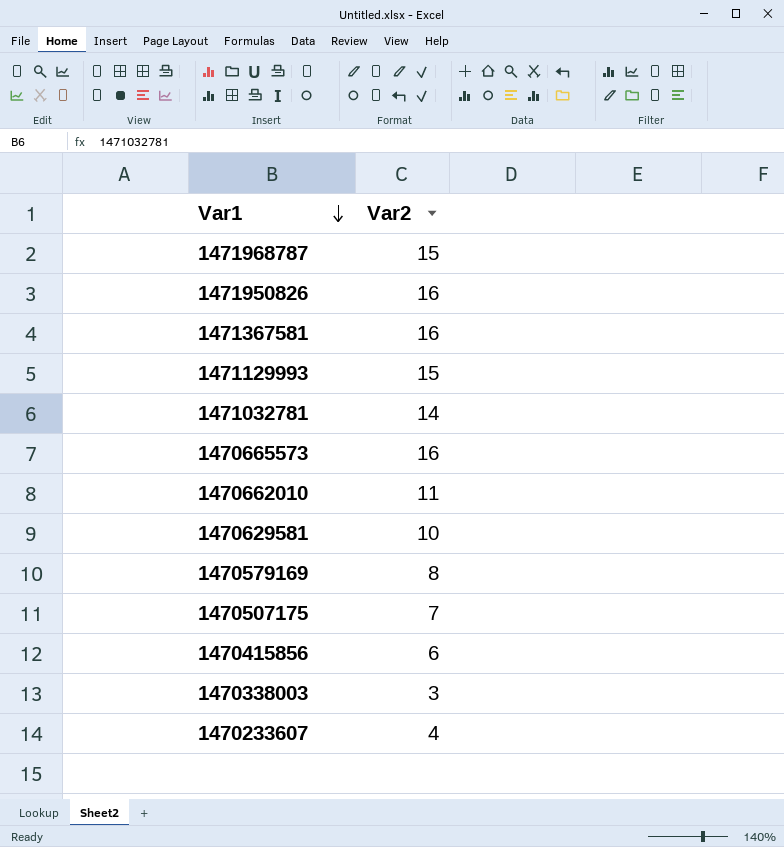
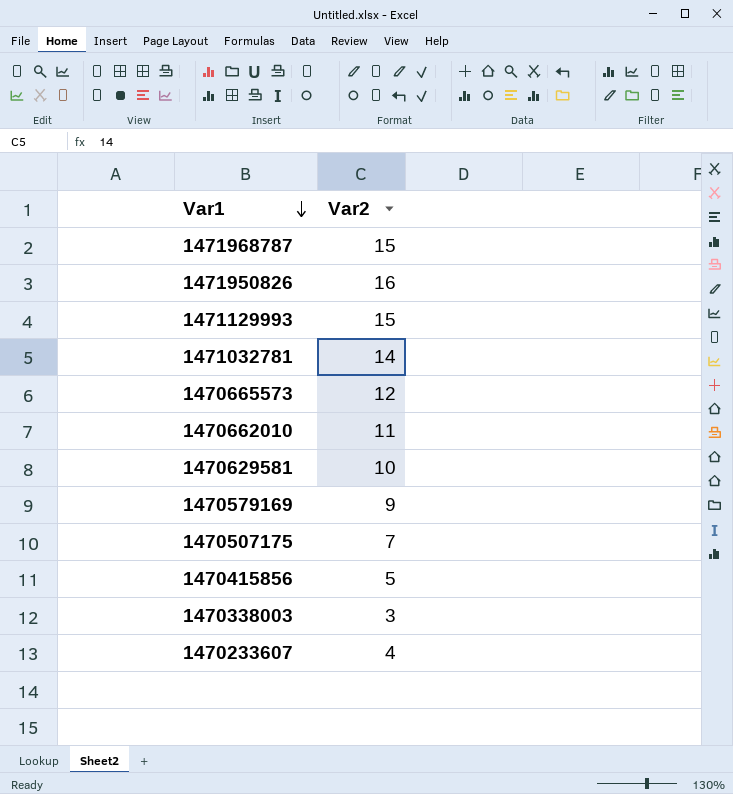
row 1471367581: 16 -> none
1470665573 | Var2: 16 -> 12
1470579169 | Var2: 8 -> 9
1470415856 | Var2: 6 -> 5

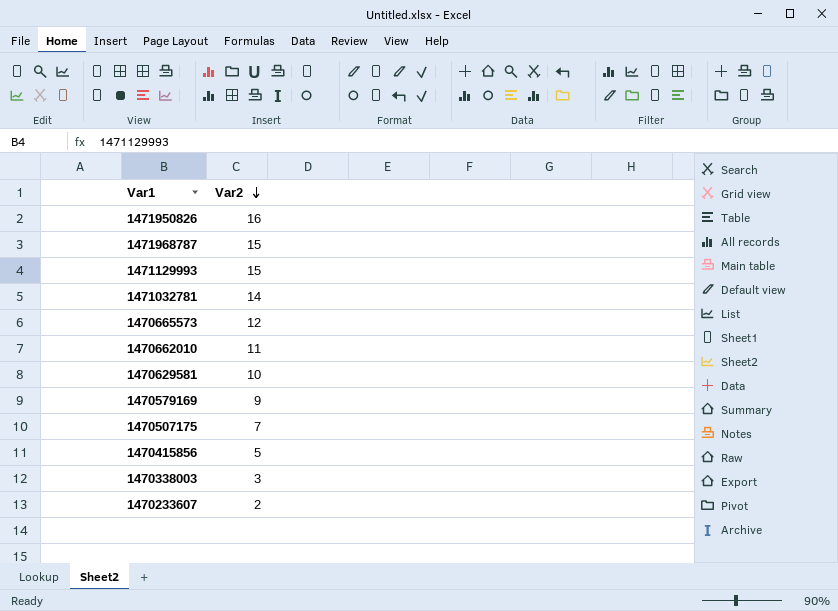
row order: Var1 descending -> Var2 descending
1470233607 | Var2: 4 -> 2

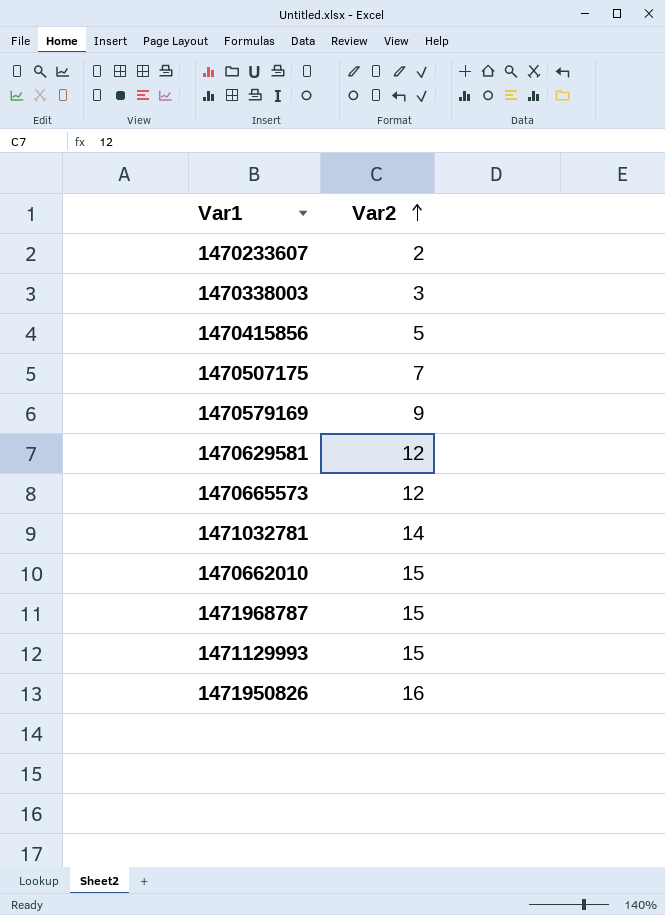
row order: Var2 descending -> Var2 ascending
1470629581 | Var2: 10 -> 12
1470662010 | Var2: 11 -> 15

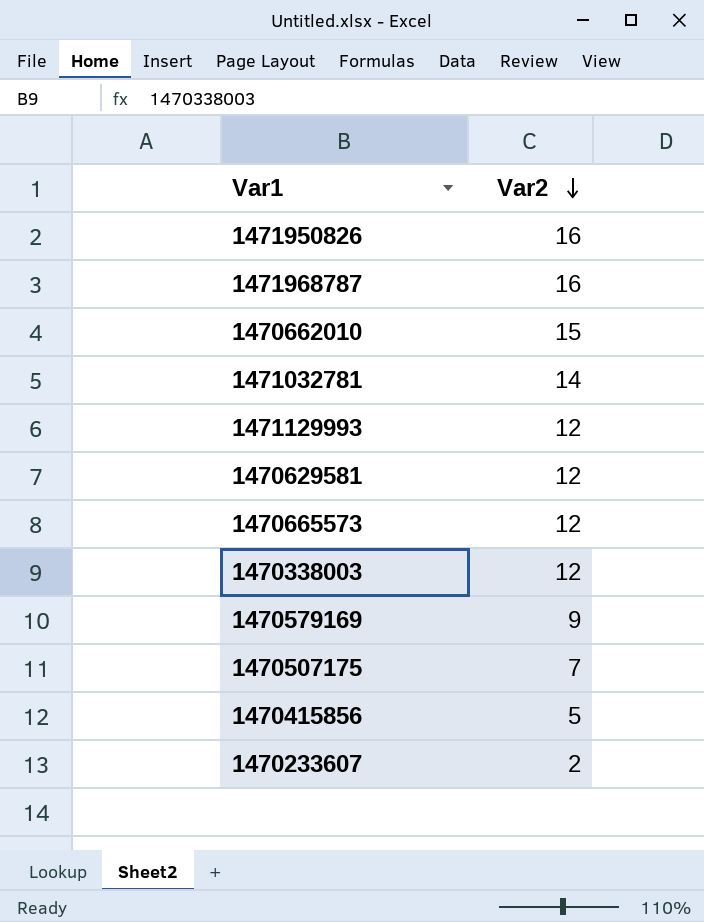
row order: Var2 ascending -> Var2 descending
1471968787 | Var2: 15 -> 16
1471129993 | Var2: 15 -> 12
1470338003 | Var2: 3 -> 12

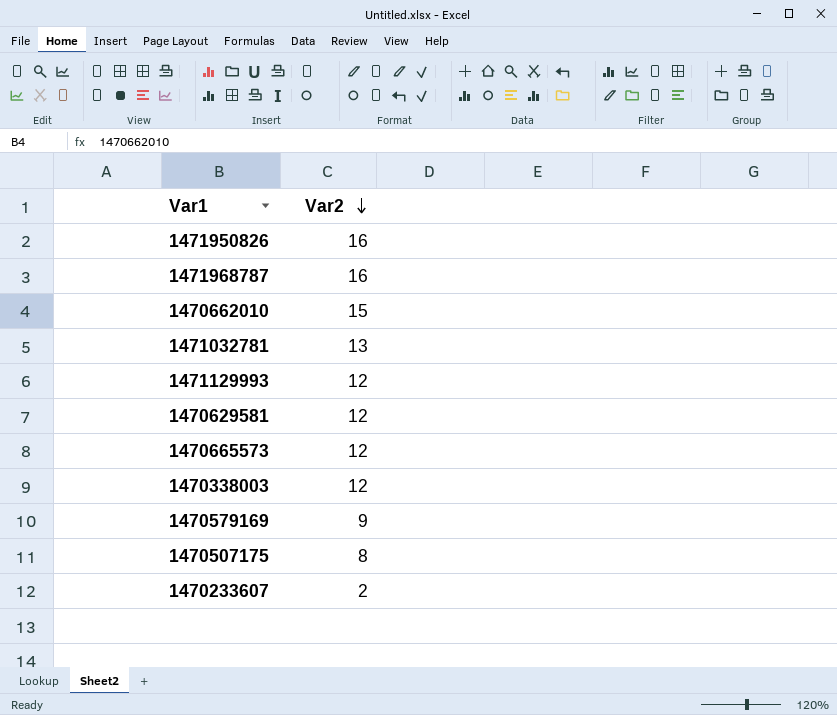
row 1470415856: 5 -> none
1471032781 | Var2: 14 -> 13
1470507175 | Var2: 7 -> 8

